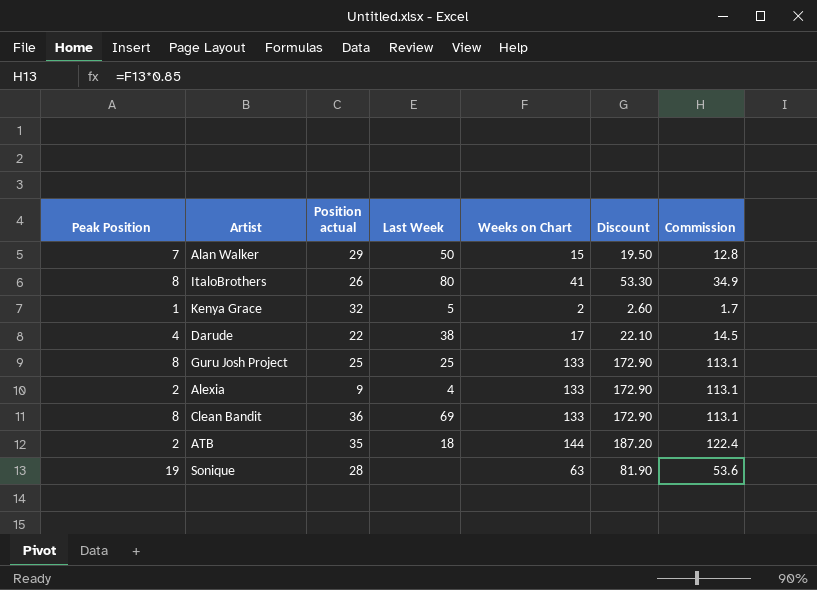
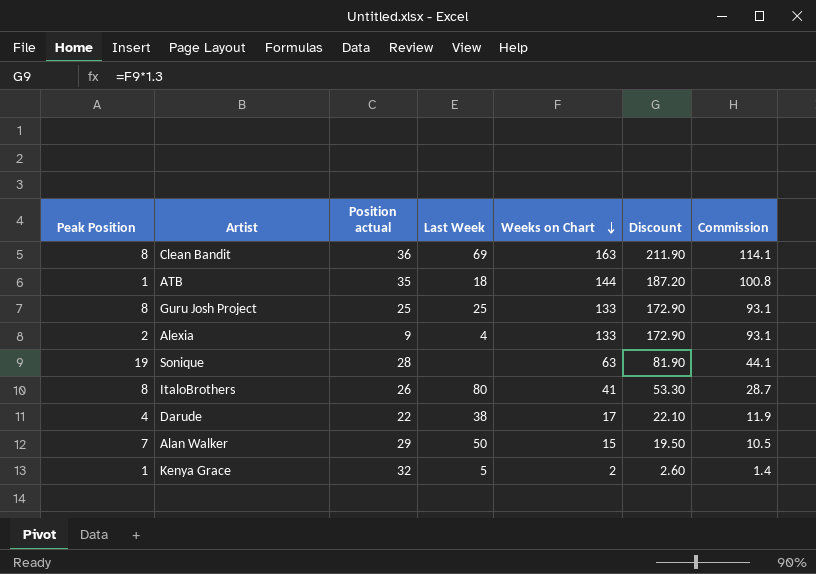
row order: none -> Weeks on Chart descending
column Commission | formula: [Weeks on Chart] * 0.85 -> [Weeks on Chart] * 0.7
Clean Bandit | Weeks on Chart: 133 -> 163
Clean Bandit | Discount: 172.90 -> 211.90
ATB | Peak Position: 2 -> 1

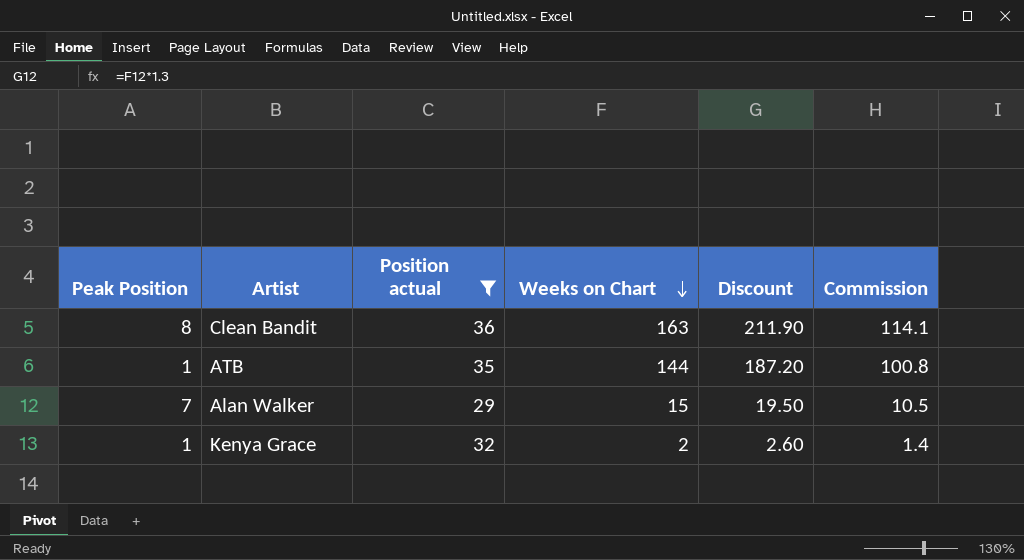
filter: none -> Position actual >= 29
column Last Week | position: 4 -> none

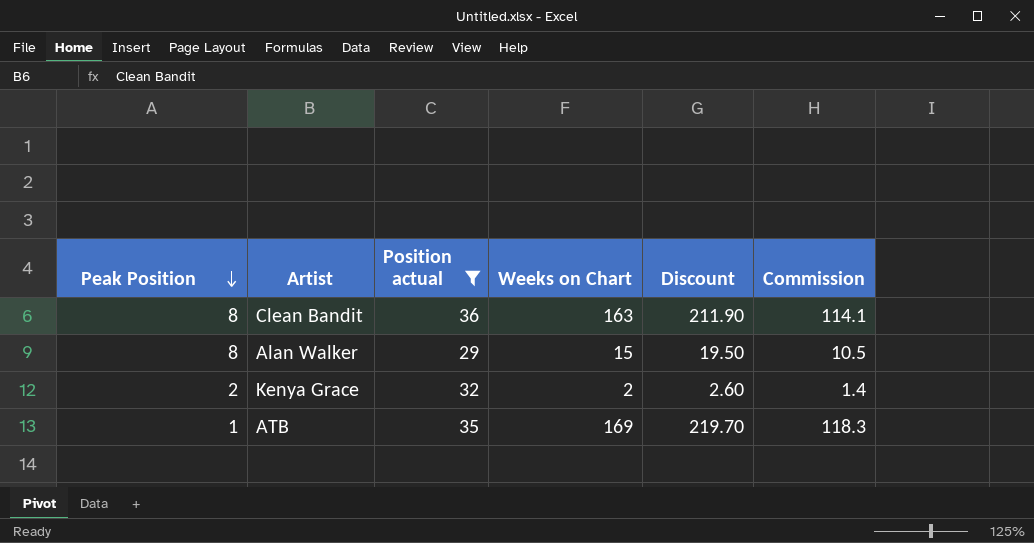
row order: Weeks on Chart descending -> Peak Position descending
Alan Walker | Peak Position: 7 -> 8
Kenya Grace | Peak Position: 1 -> 2
ATB | Weeks on Chart: 144 -> 169
ATB | Discount: 187.20 -> 219.70
ATB | Commission: 100.8 -> 118.3

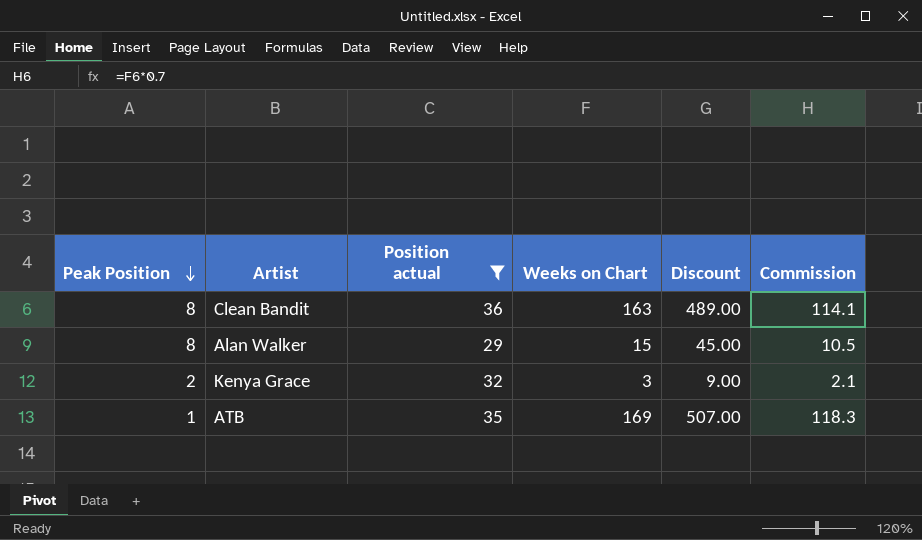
column Discount | formula: [Weeks on Chart] * 1.3 -> [Weeks on Chart] * 3
Kenya Grace | Weeks on Chart: 2 -> 3
Kenya Grace | Commission: 1.4 -> 2.1

